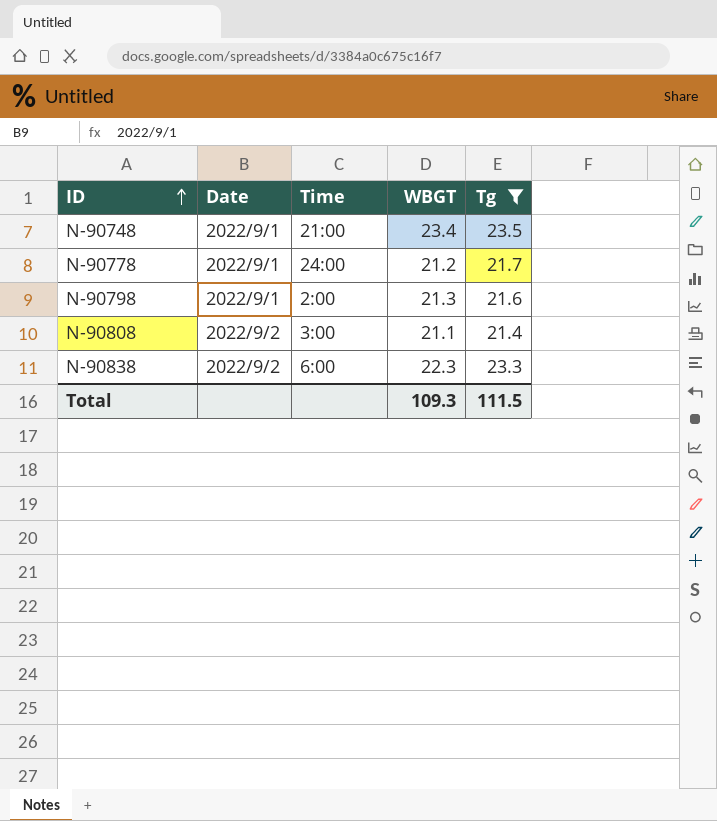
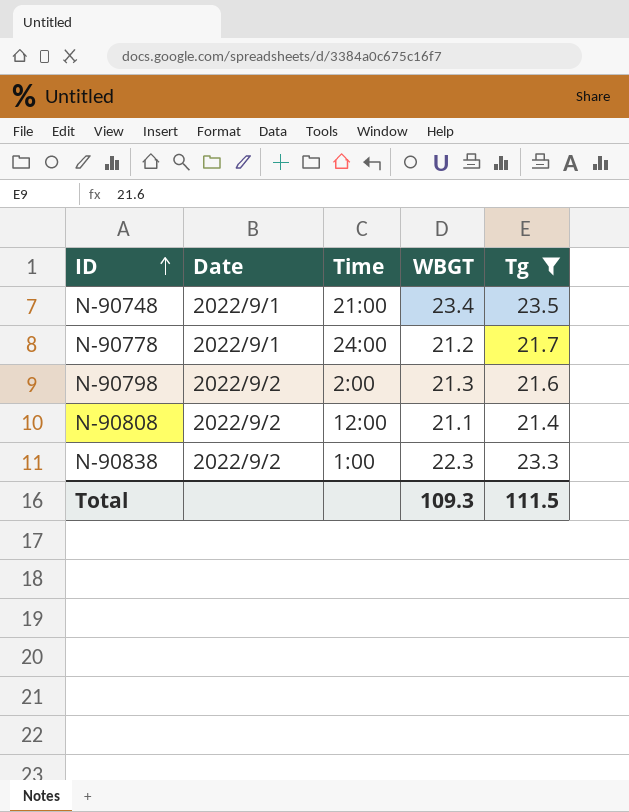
N-90798 | Date: 2022/9/1 -> 2022/9/2
N-90808 | Time: 3:00 -> 12:00
N-90838 | Time: 6:00 -> 1:00

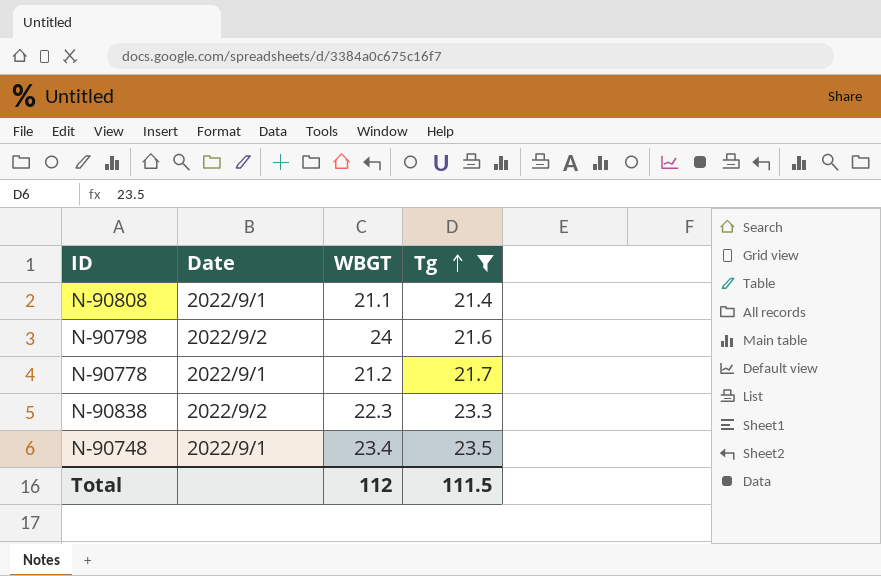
row order: ID ascending -> Tg ascending
column Time | position: 3 -> none
N-90808 | Date: 2022/9/2 -> 2022/9/1
N-90798 | WBGT: 21.3 -> 24
Total | WBGT: 109.3 -> 112

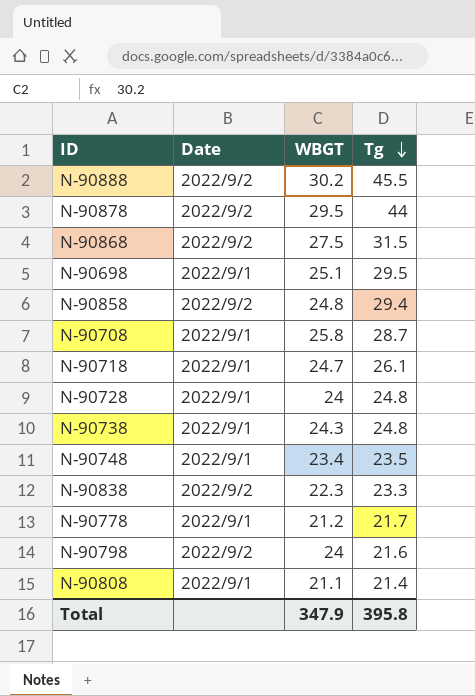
filter: Tg <= 23.5 -> none
row order: Tg ascending -> Tg descending
Total | WBGT: 112 -> 347.9
Total | Tg: 111.5 -> 395.8

